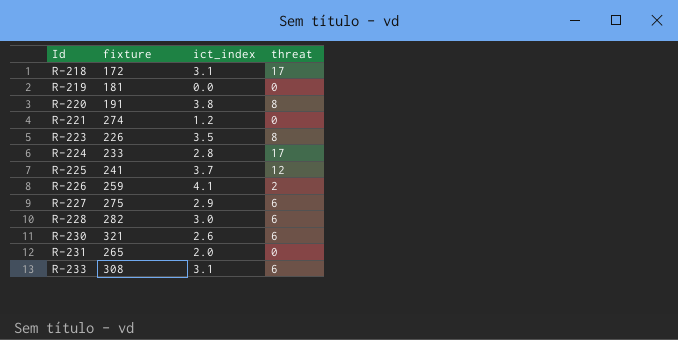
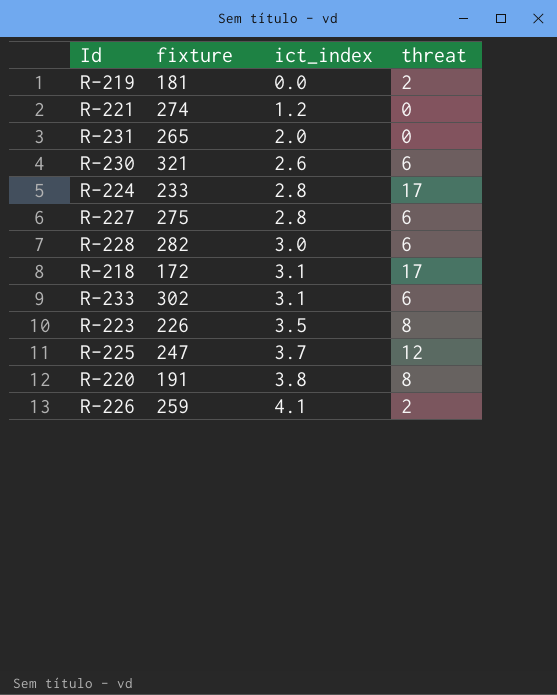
row order: Id ascending -> ict_index ascending
R-219 | threat: 0 -> 2
R-227 | ict_index: 2.9 -> 2.8
R-233 | fixture: 308 -> 302
R-225 | fixture: 241 -> 247

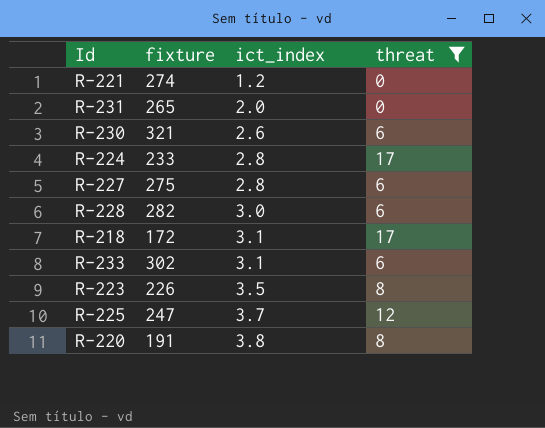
filter: none -> threat != 2

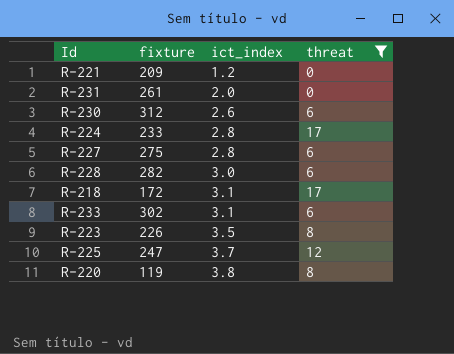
R-221 | fixture: 274 -> 209
R-231 | fixture: 265 -> 261
R-230 | fixture: 321 -> 312
R-220 | fixture: 191 -> 119

